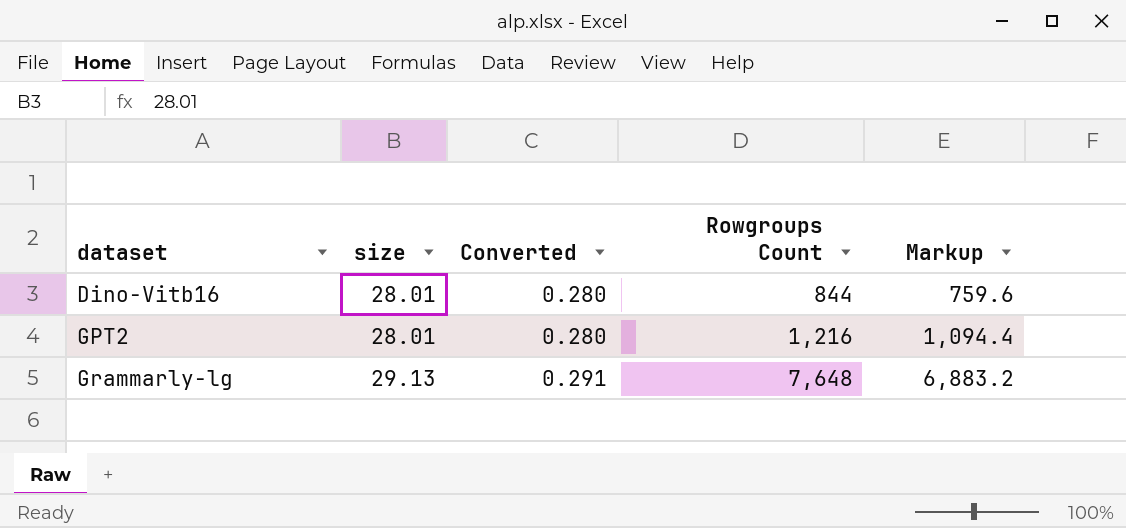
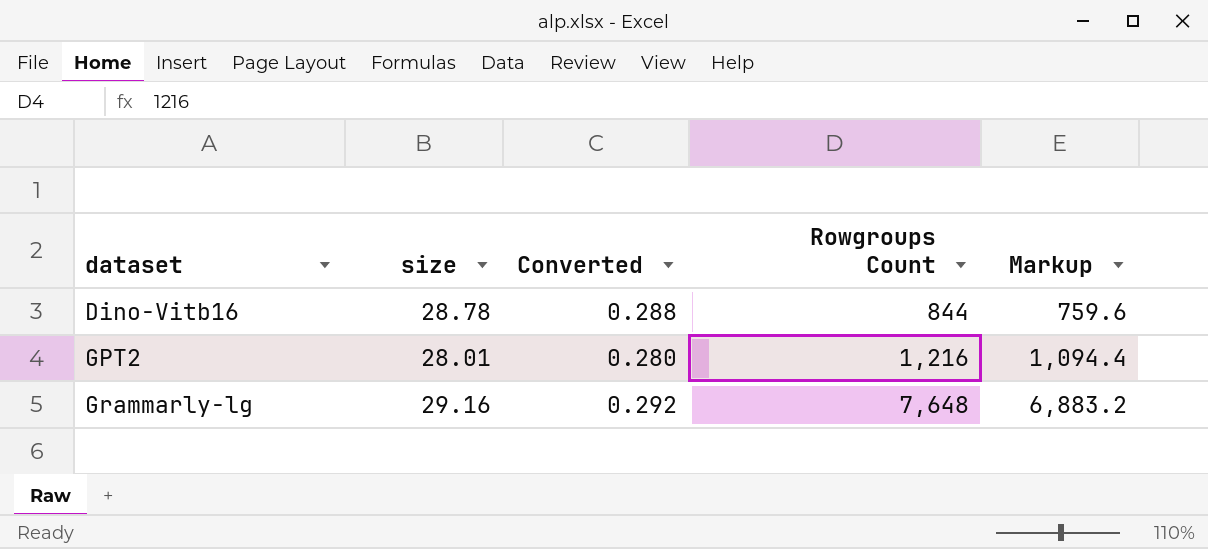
Dino-Vitb16 | size: 28.01 -> 28.78
Dino-Vitb16 | Converted: 0.280 -> 0.288
Grammarly-lg | size: 29.13 -> 29.16
Grammarly-lg | Converted: 0.291 -> 0.292

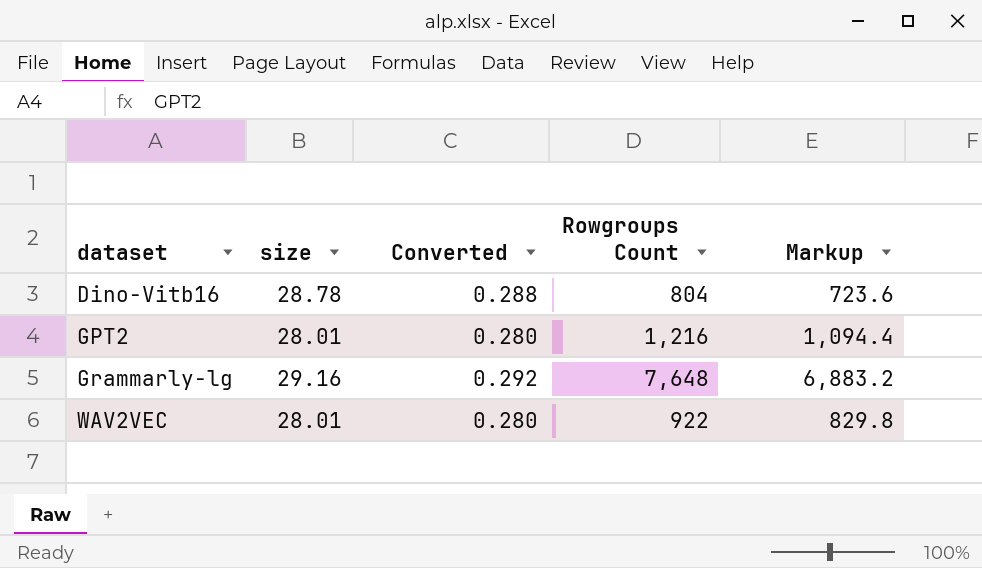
Dino-Vitb16 | Rowgroups Count: 844 -> 804
Dino-Vitb16 | Markup: 759.6 -> 723.6
row WAV2VEC: none -> 28.01 | 0.280 | 922 | 829.8

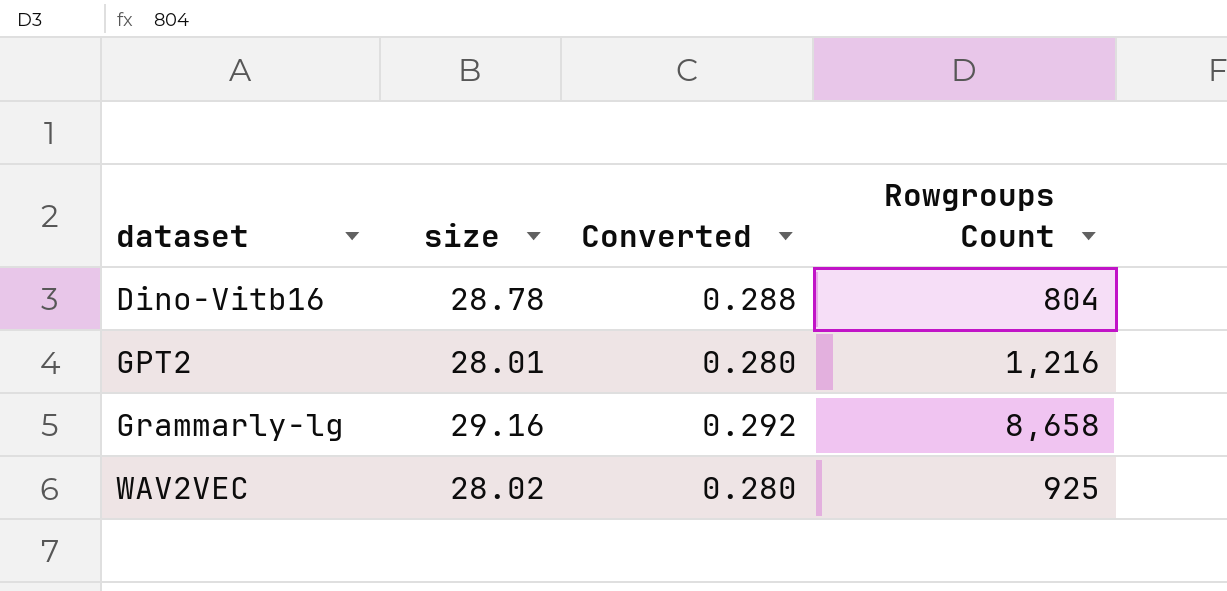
column Markup | formula: [Rowgroups Count] * 0.9 -> none
Grammarly-lg | Rowgroups Count: 7,648 -> 8,658
WAV2VEC | size: 28.01 -> 28.02
WAV2VEC | Rowgroups Count: 922 -> 925

